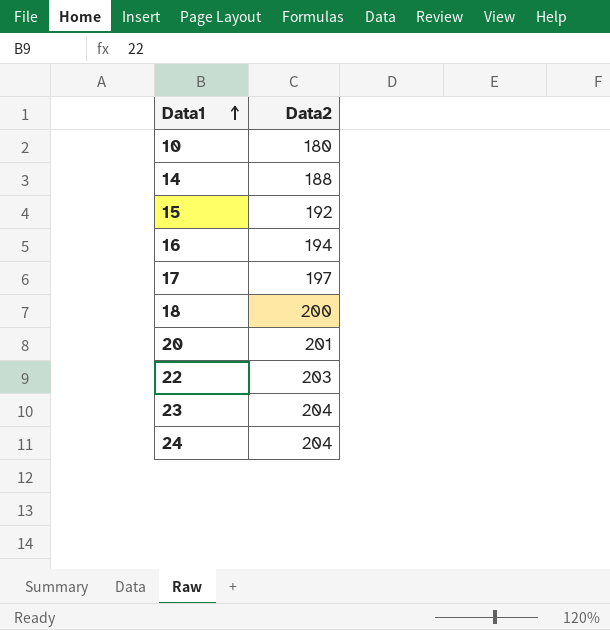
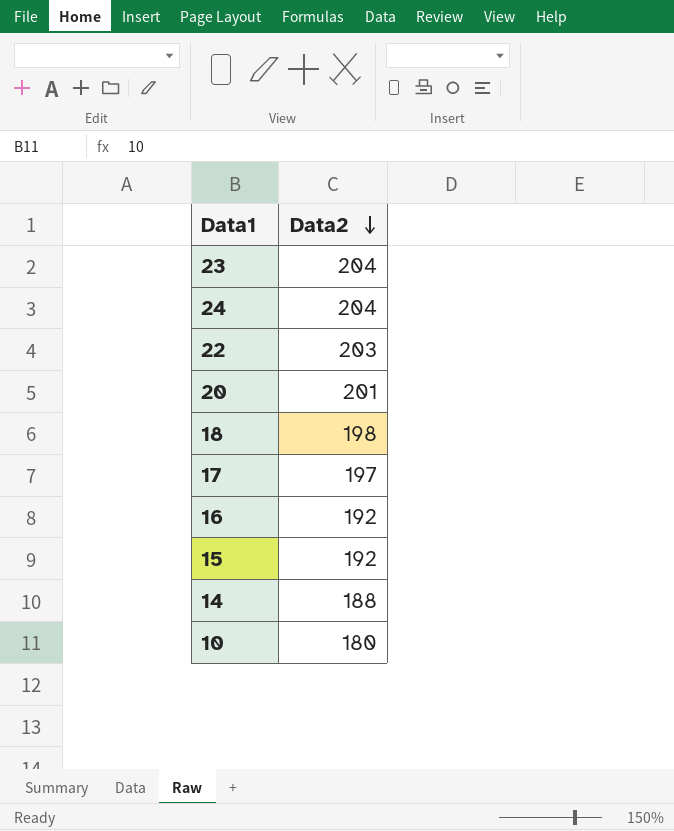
row order: Data1 ascending -> Data2 descending
18 | Data2: 200 -> 198
16 | Data2: 194 -> 192

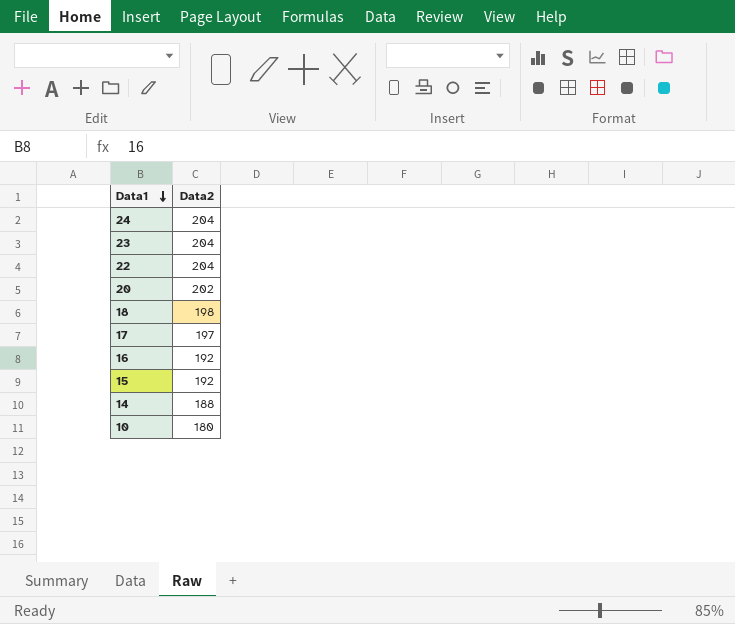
row order: Data2 descending -> Data1 descending
22 | Data2: 203 -> 204
20 | Data2: 201 -> 202

